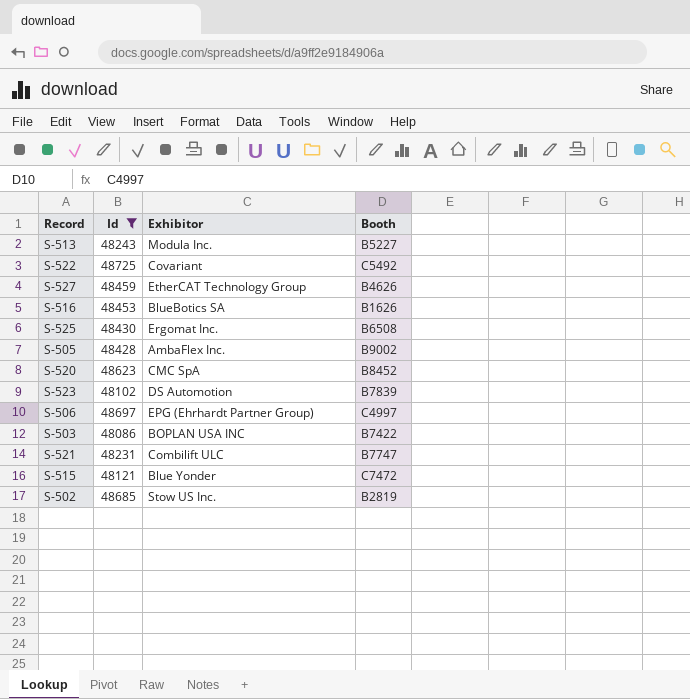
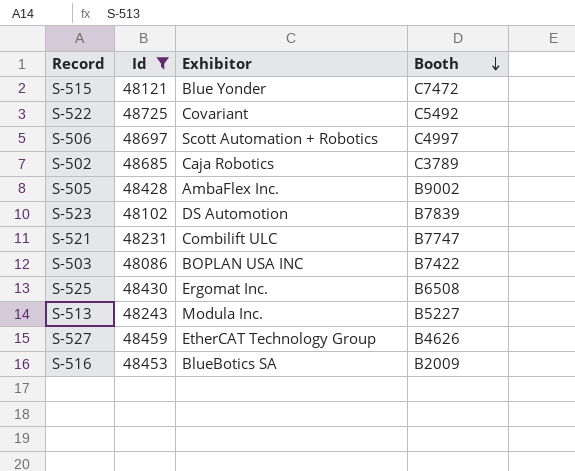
row order: none -> Booth descending
row S-520: 48623 | CMC SpA | B8452 -> none
S-506 | Exhibitor: EPG (Ehrhardt Partner Group) -> Scott Automation + Robotics
S-502 | Exhibitor: Stow US Inc. -> Caja Robotics
S-502 | Booth: B2819 -> C3789
S-516 | Booth: B1626 -> B2009

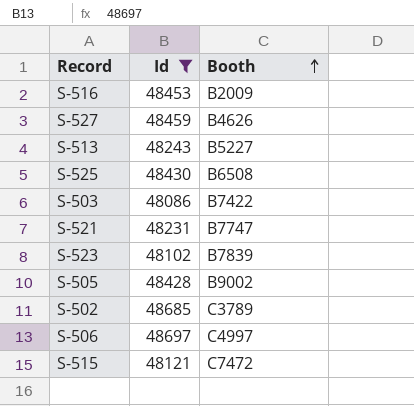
row order: Booth descending -> Booth ascending
column Exhibitor | position: 3 -> none
row S-522: 48725 | Covariant | C5492 -> none

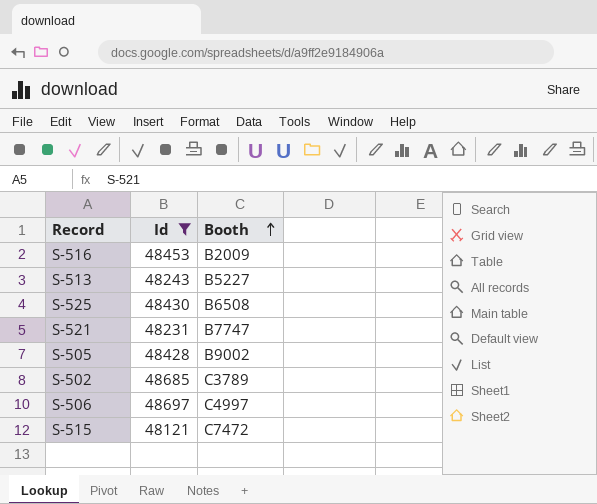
row S-527: 48459 | B4626 -> none
row S-503: 48086 | B7422 -> none
row S-523: 48102 | B7839 -> none

